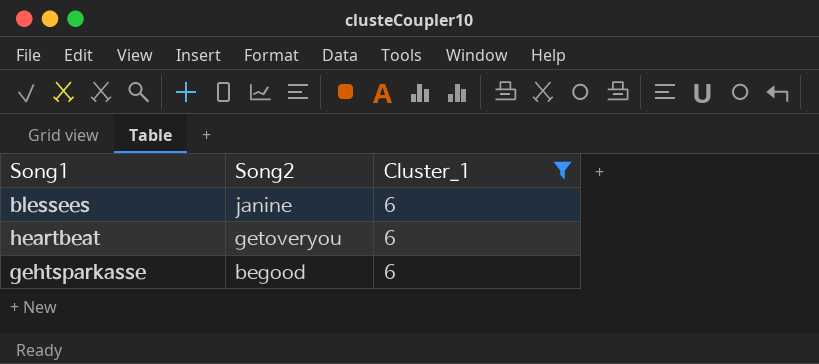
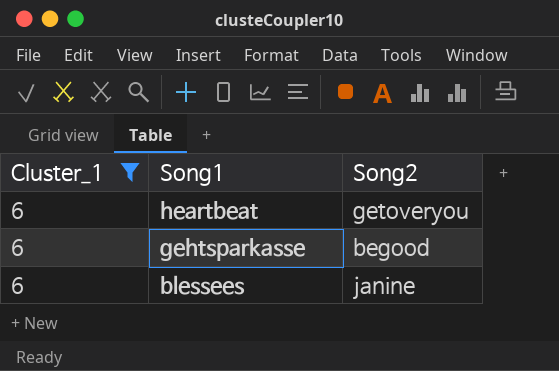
row order: Song2 descending -> Song1 descending
column Cluster_1 | position: 3 -> 1

